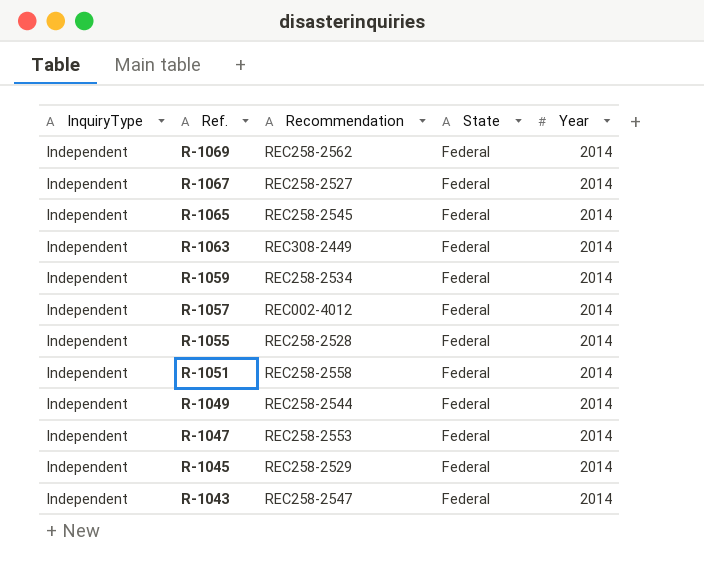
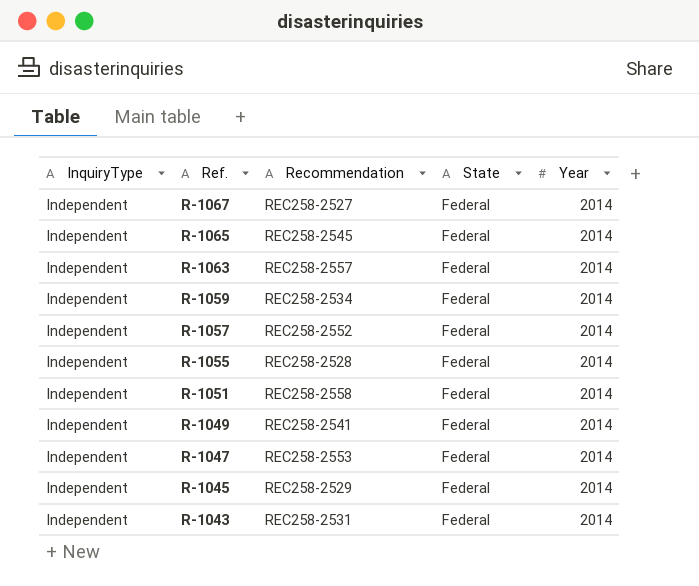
row R-1069: Independent | REC258-2562 | Federal | 2014 -> none
R-1063 | Recommendation: REC308-2449 -> REC258-2557
R-1057 | Recommendation: REC002-4012 -> REC258-2552
R-1049 | Recommendation: REC258-2544 -> REC258-2541
R-1043 | Recommendation: REC258-2547 -> REC258-2531

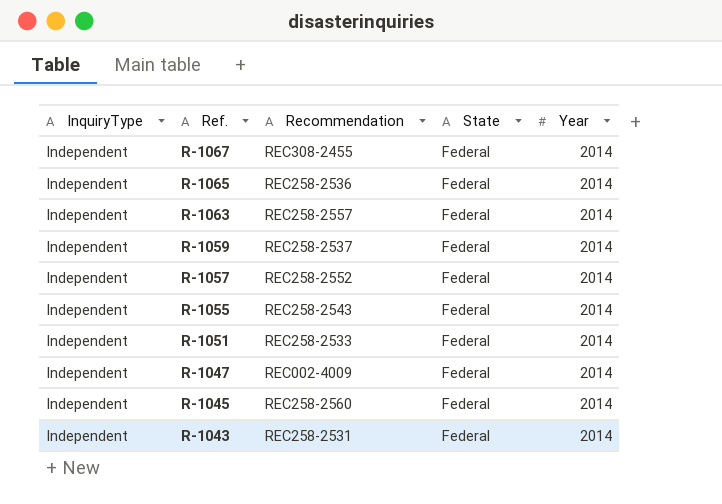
row R-1049: Independent | REC258-2541 | Federal | 2014 -> none
R-1067 | Recommendation: REC258-2527 -> REC308-2455
R-1065 | Recommendation: REC258-2545 -> REC258-2536
R-1059 | Recommendation: REC258-2534 -> REC258-2537
R-1055 | Recommendation: REC258-2528 -> REC258-2543
R-1051 | Recommendation: REC258-2558 -> REC258-2533
R-1047 | Recommendation: REC258-2553 -> REC002-4009
R-1045 | Recommendation: REC258-2529 -> REC258-2560

